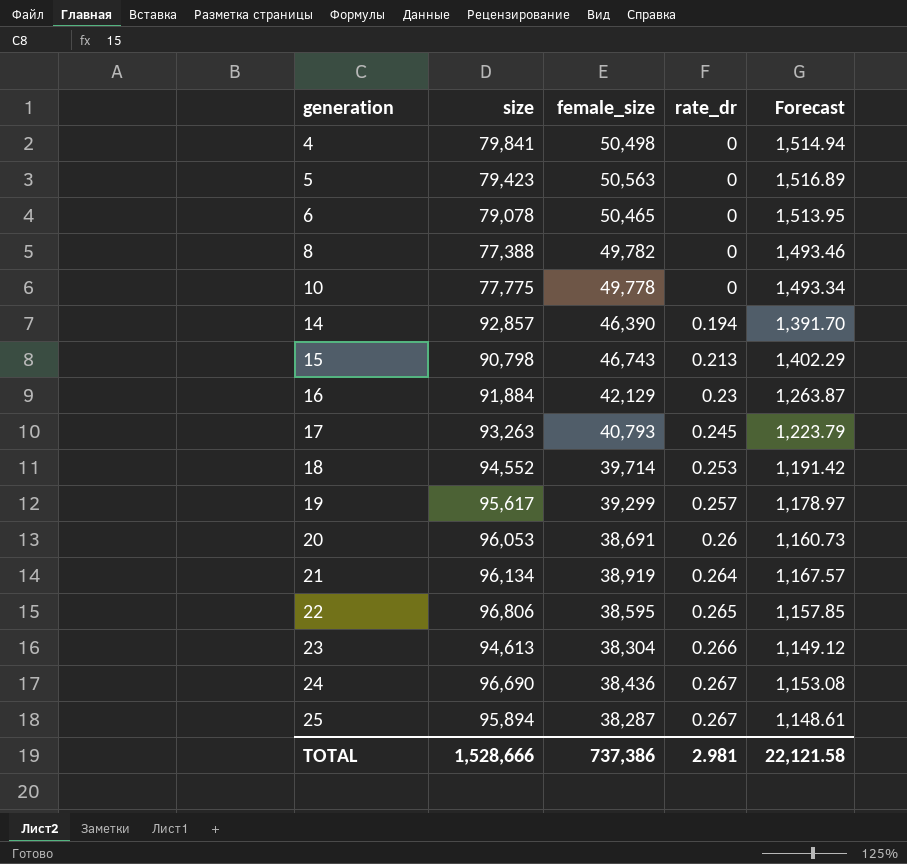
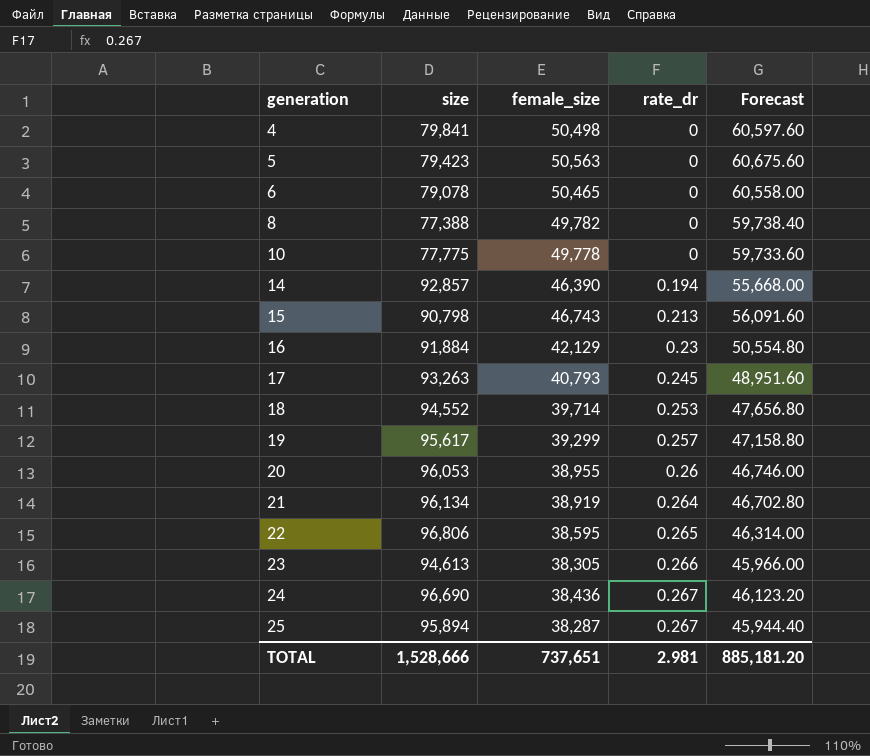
column Forecast | formula: [female_size] * 0.03 -> [female_size] * 1.2
20 | female_size: 38,691 -> 38,955
23 | female_size: 38,304 -> 38,305
TOTAL | female_size: 737,386 -> 737,651
TOTAL | Forecast: 22,121.58 -> 885,181.20

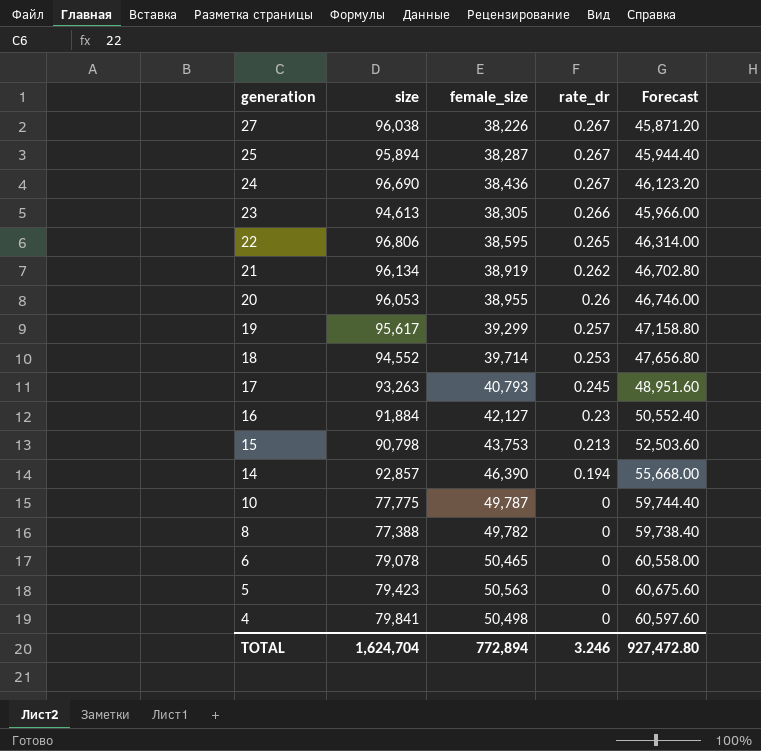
row order: generation ascending -> generation descending
row 27: none -> 96,038 | 38,226 | 0.267 | 45,871.20
21 | rate_dr: 0.264 -> 0.262
16 | female_size: 42,129 -> 42,127
16 | Forecast: 50,554.80 -> 50,552.40
15 | female_size: 46,743 -> 43,753
15 | Forecast: 56,091.60 -> 52,503.60
10 | female_size: 49,778 -> 49,787
10 | Forecast: 59,733.60 -> 59,744.40
TOTAL | size: 1,528,666 -> 1,624,704
TOTAL | female_size: 737,651 -> 772,894
TOTAL | rate_dr: 2.981 -> 3.246
TOTAL | Forecast: 885,181.20 -> 927,472.80

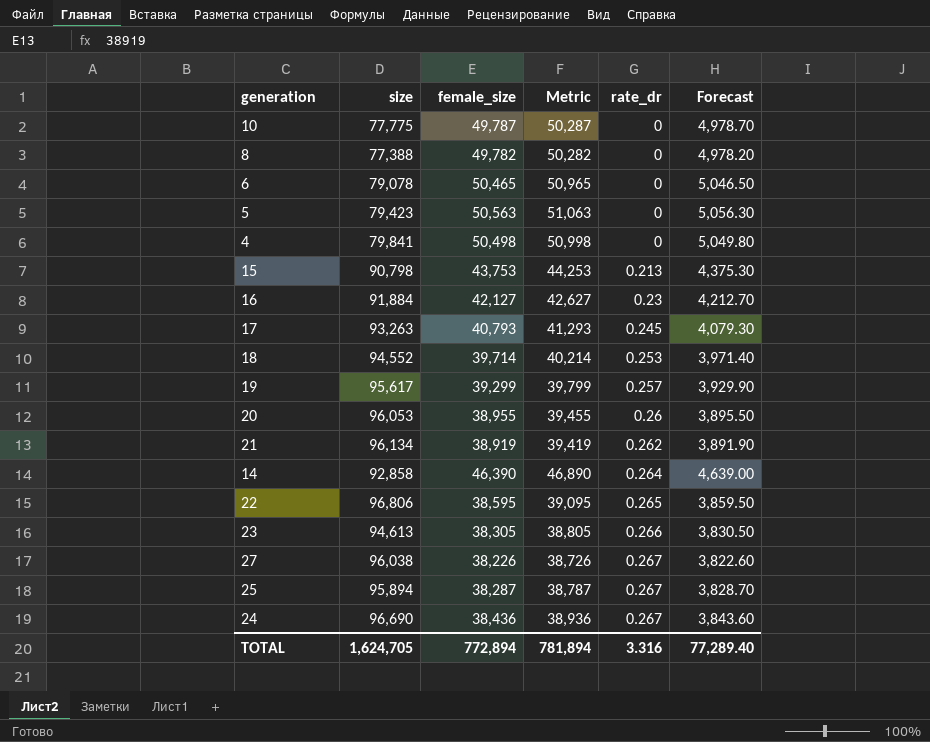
row order: generation descending -> rate_dr ascending
column Metric | formula: none -> [female_size] + 500
column Forecast | formula: [female_size] * 1.2 -> [female_size] * 0.1
14 | size: 92,857 -> 92,858
14 | rate_dr: 0.194 -> 0.264
TOTAL | size: 1,624,704 -> 1,624,705
TOTAL | rate_dr: 3.246 -> 3.316
TOTAL | Forecast: 927,472.80 -> 77,289.40

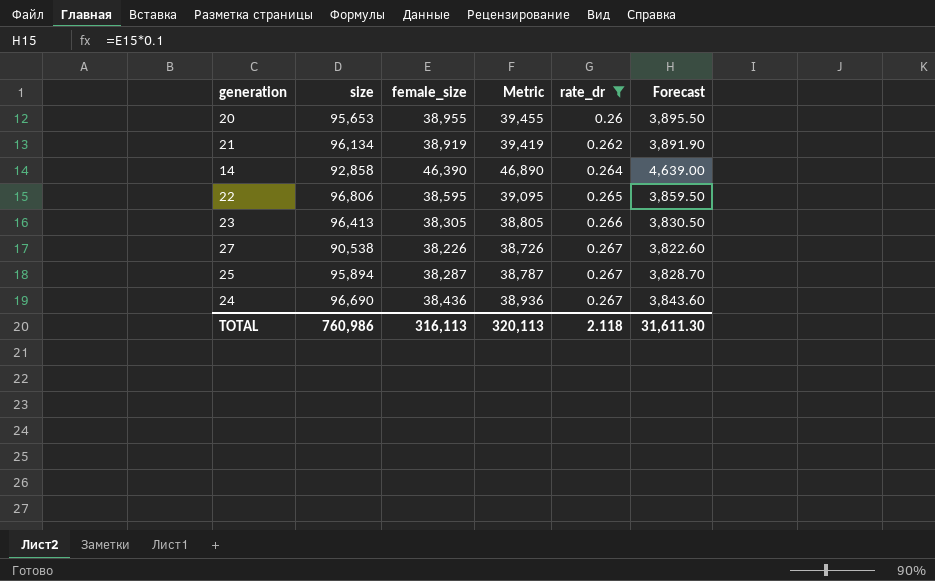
filter: none -> rate_dr >= 0.26
20 | size: 96,053 -> 95,653
23 | size: 94,613 -> 96,413
27 | size: 96,038 -> 90,538
TOTAL | size: 1,624,705 -> 760,986
TOTAL | female_size: 772,894 -> 316,113
TOTAL | Metric: 781,894 -> 320,113
TOTAL | rate_dr: 3.316 -> 2.118
TOTAL | Forecast: 77,289.40 -> 31,611.30

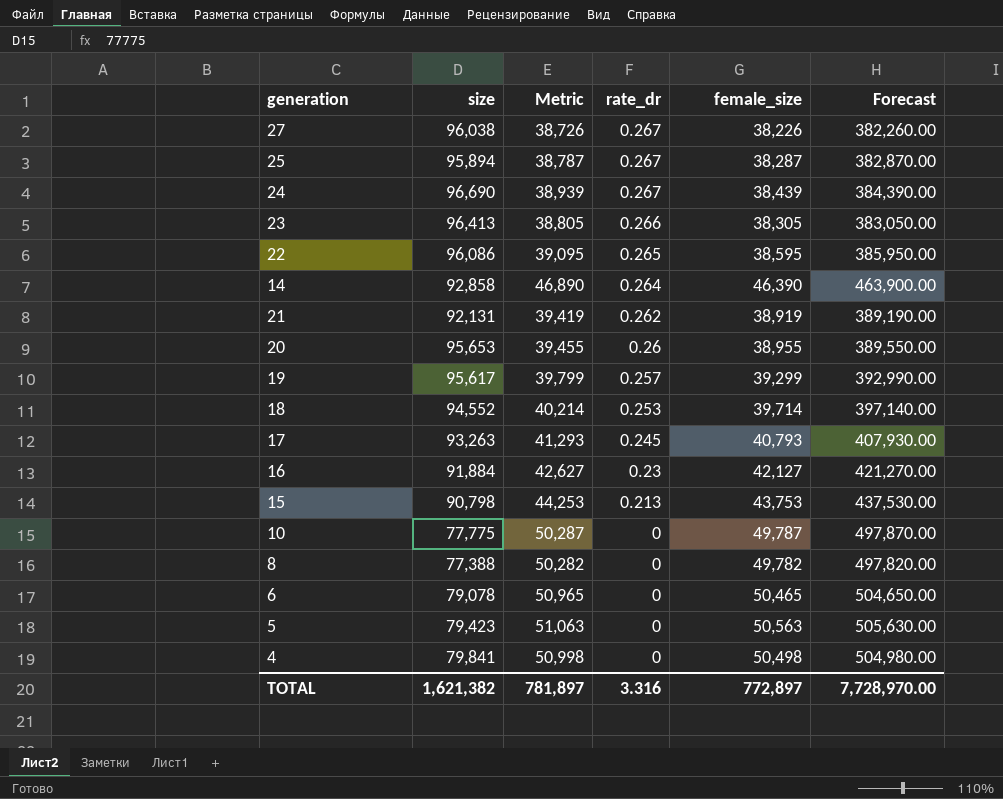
filter: rate_dr >= 0.26 -> none
row order: rate_dr ascending -> rate_dr descending
column female_size | position: 3 -> 5
column Forecast | formula: [female_size] * 0.1 -> [female_size] * 10
27 | size: 90,538 -> 96,038
24 | Metric: 38,936 -> 38,939
24 | female_size: 38,436 -> 38,439
22 | size: 96,806 -> 96,086
21 | size: 96,134 -> 92,131
TOTAL | size: 760,986 -> 1,621,382
TOTAL | Metric: 320,113 -> 781,897
TOTAL | rate_dr: 2.118 -> 3.316
TOTAL | female_size: 316,113 -> 772,897
TOTAL | Forecast: 31,611.30 -> 7,728,970.00

